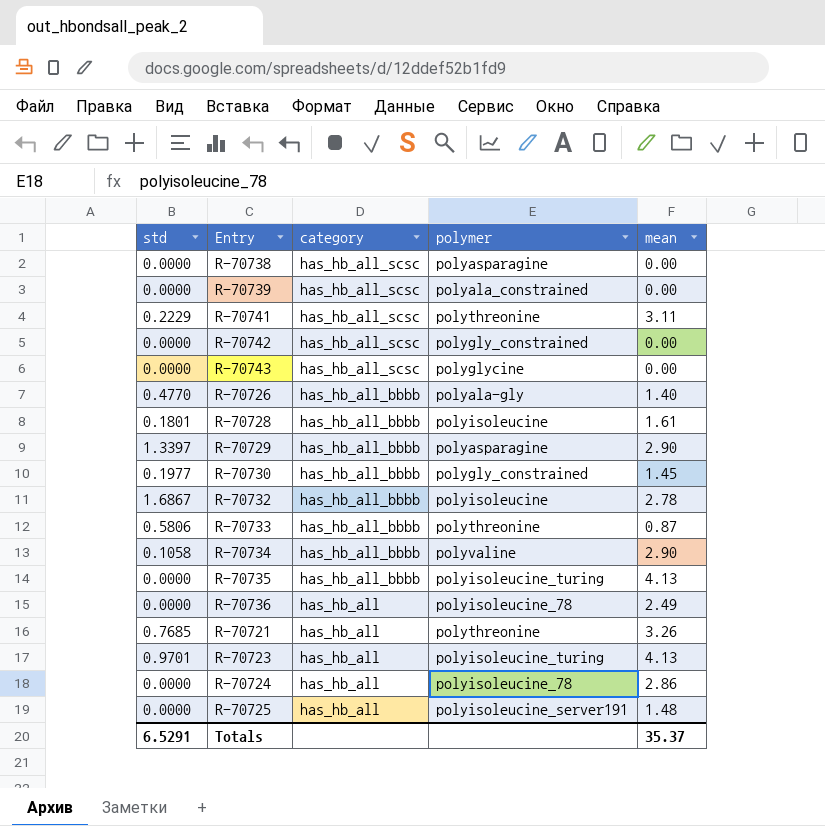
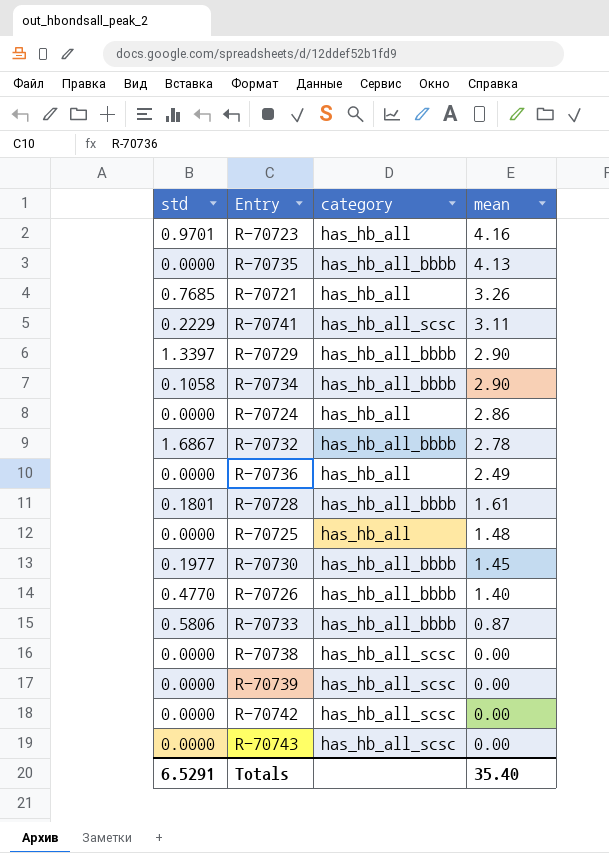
row order: category descending -> mean descending
column polymer | position: 4 -> none
R-70723 | mean: 4.13 -> 4.16
Totals | mean: 35.37 -> 35.40

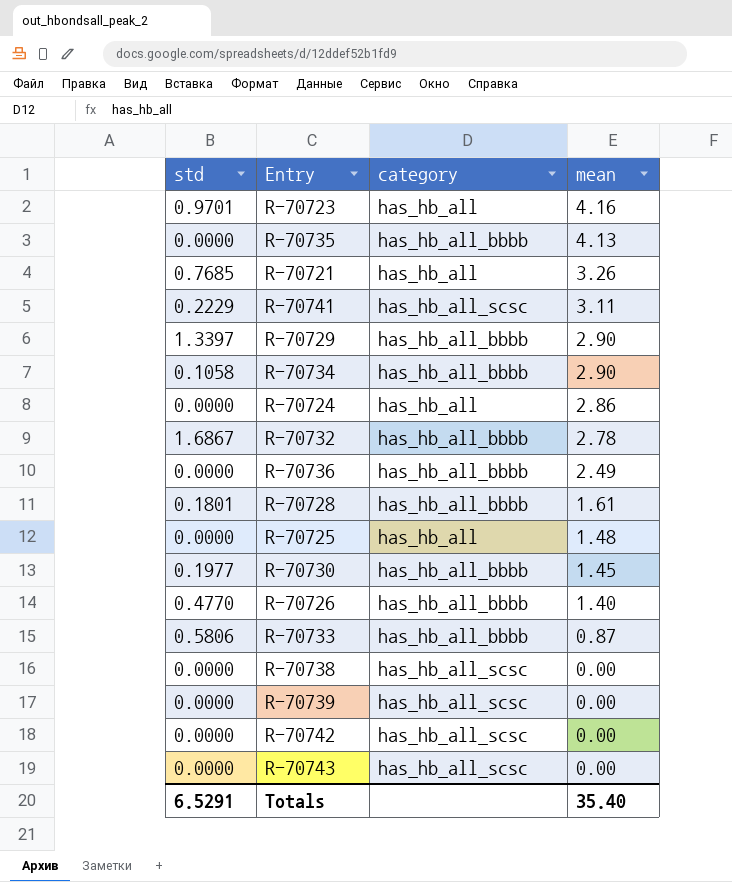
R-70736 | category: has_hb_all -> has_hb_all_bbbb

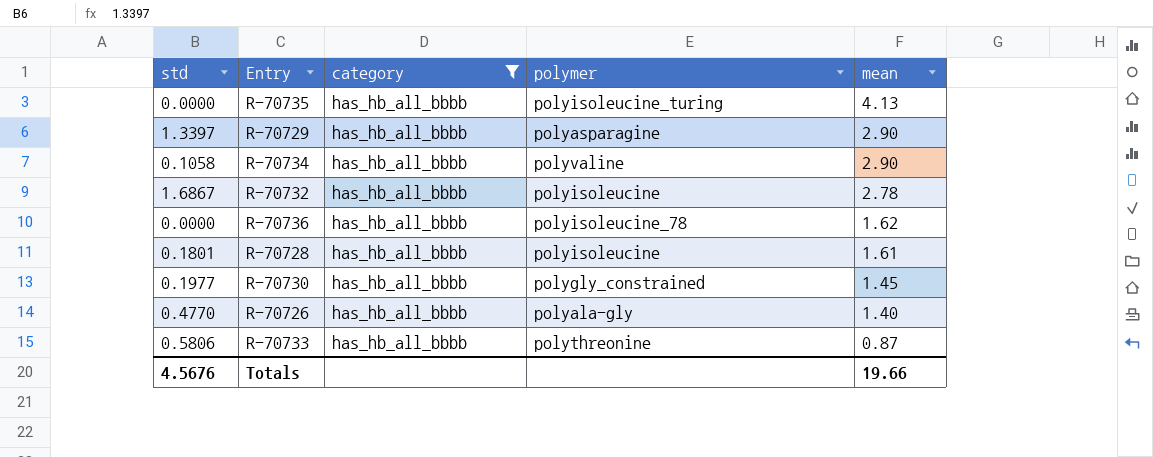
filter: none -> category = has_hb_all_bbbb
column polymer | position: none -> 4
R-70736 | mean: 2.49 -> 1.62
Totals | std: 6.5291 -> 4.5676
Totals | mean: 35.40 -> 19.66

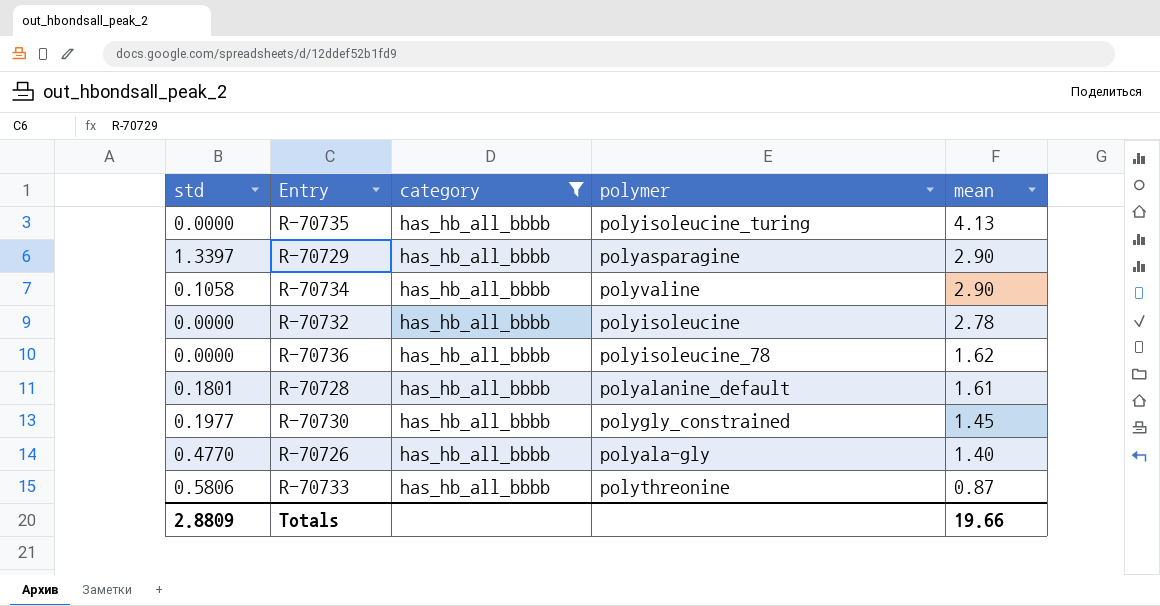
R-70732 | std: 1.6867 -> 0.0000
R-70728 | polymer: polyisoleucine -> polyalanine_default
Totals | std: 4.5676 -> 2.8809

